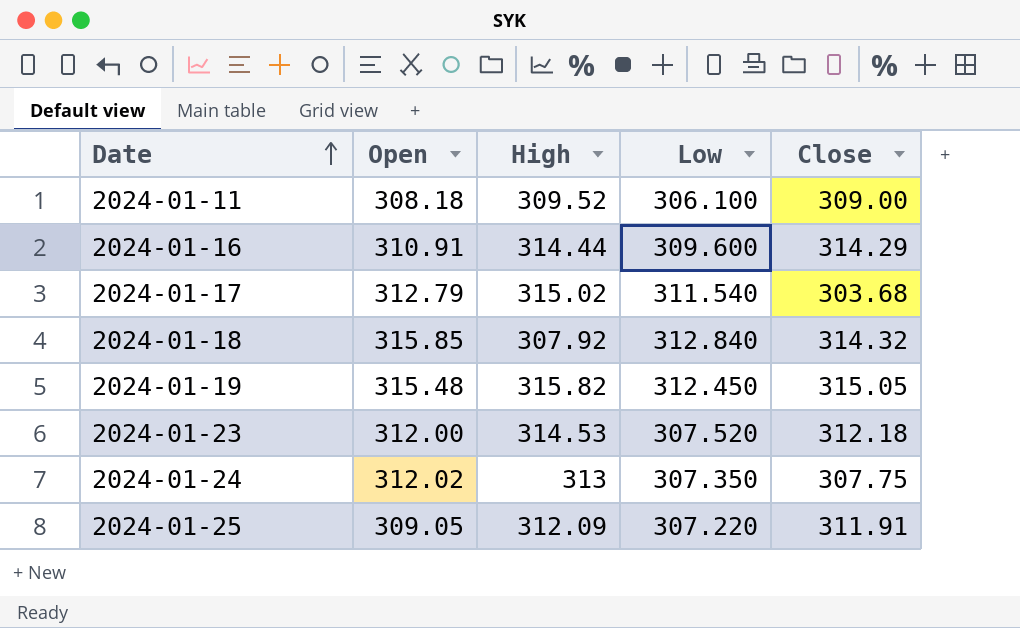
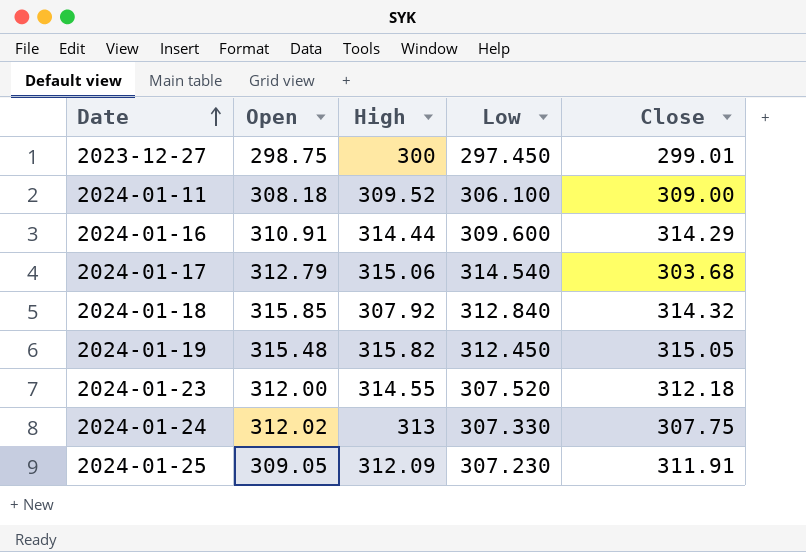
row 2023-12-27: none -> 298.75 | 300 | 297.450 | 299.01
2024-01-17 | High: 315.02 -> 315.06
2024-01-17 | Low: 311.540 -> 314.540
2024-01-23 | High: 314.53 -> 314.55
2024-01-24 | Low: 307.350 -> 307.330
2024-01-25 | Low: 307.220 -> 307.230

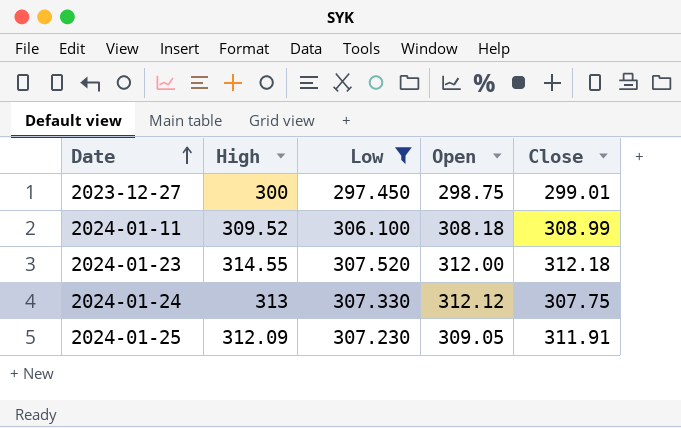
filter: none -> Low <= 307.520
column Open | position: 2 -> 4
2024-01-11 | Close: 309.00 -> 308.99
2024-01-24 | Open: 312.02 -> 312.12

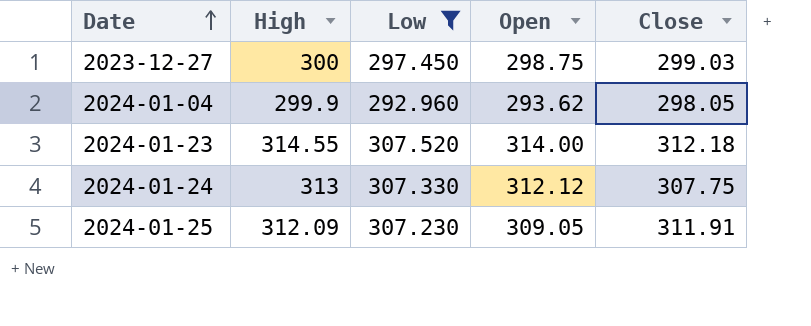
row 2024-01-11: 309.52 | 306.100 | 308.18 | 308.99 -> none
2023-12-27 | Close: 299.01 -> 299.03
row 2024-01-04: none -> 299.9 | 292.960 | 293.62 | 298.05
2024-01-23 | Open: 312.00 -> 314.00

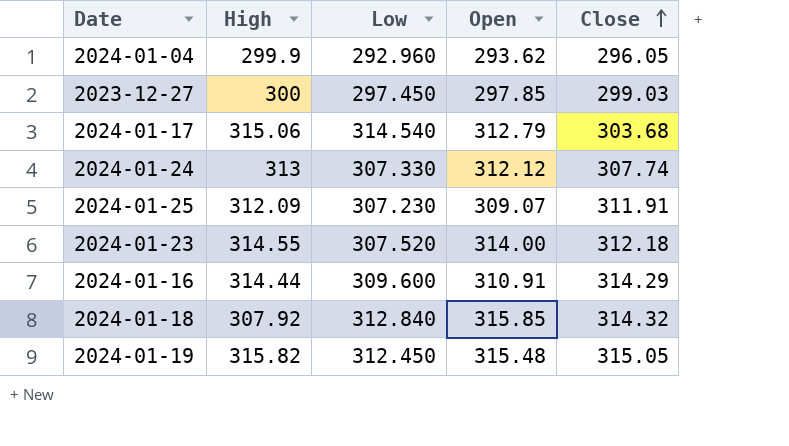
filter: Low <= 307.520 -> none
row order: Date ascending -> Close ascending
2024-01-04 | Close: 298.05 -> 296.05
2023-12-27 | Open: 298.75 -> 297.85
2024-01-24 | Close: 307.75 -> 307.74
2024-01-25 | Open: 309.05 -> 309.07

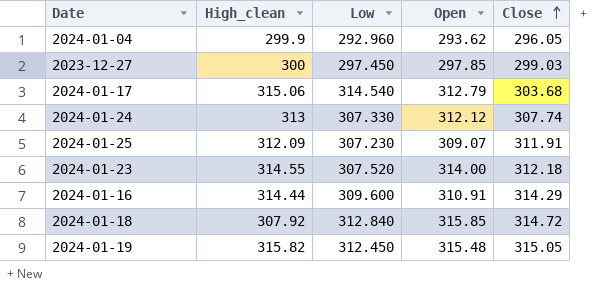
column name: High -> High_clean
2024-01-18 | Close: 314.32 -> 314.72

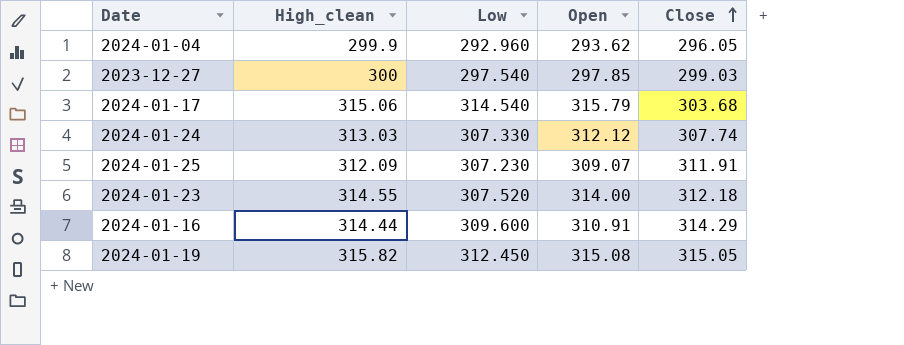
row 2024-01-18: 307.92 | 312.840 | 315.85 | 314.72 -> none
2023-12-27 | Low: 297.450 -> 297.540
2024-01-17 | Open: 312.79 -> 315.79
2024-01-24 | High_clean: 313 -> 313.03
2024-01-19 | Open: 315.48 -> 315.08

